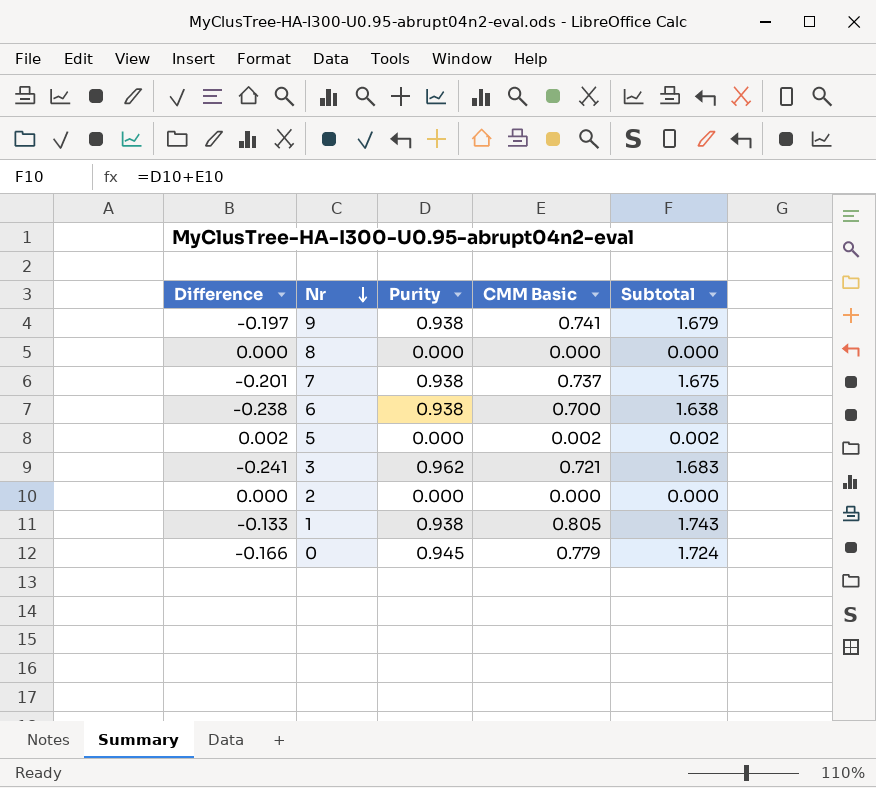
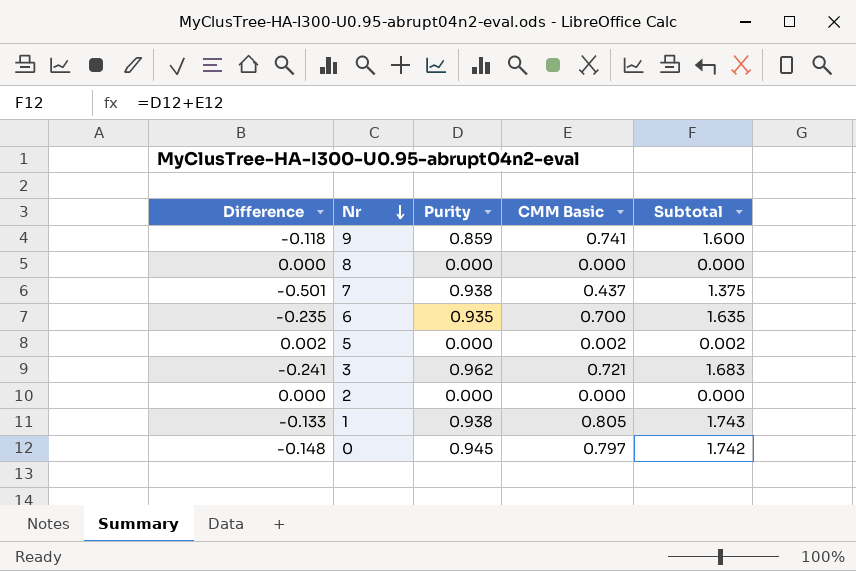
9 | Difference: -0.197 -> -0.118
9 | Purity: 0.938 -> 0.859
9 | Subtotal: 1.679 -> 1.600
7 | Difference: -0.201 -> -0.501
7 | CMM Basic: 0.737 -> 0.437
7 | Subtotal: 1.675 -> 1.375
6 | Difference: -0.238 -> -0.235
6 | Purity: 0.938 -> 0.935
6 | Subtotal: 1.638 -> 1.635
0 | Difference: -0.166 -> -0.148
0 | CMM Basic: 0.779 -> 0.797
0 | Subtotal: 1.724 -> 1.742

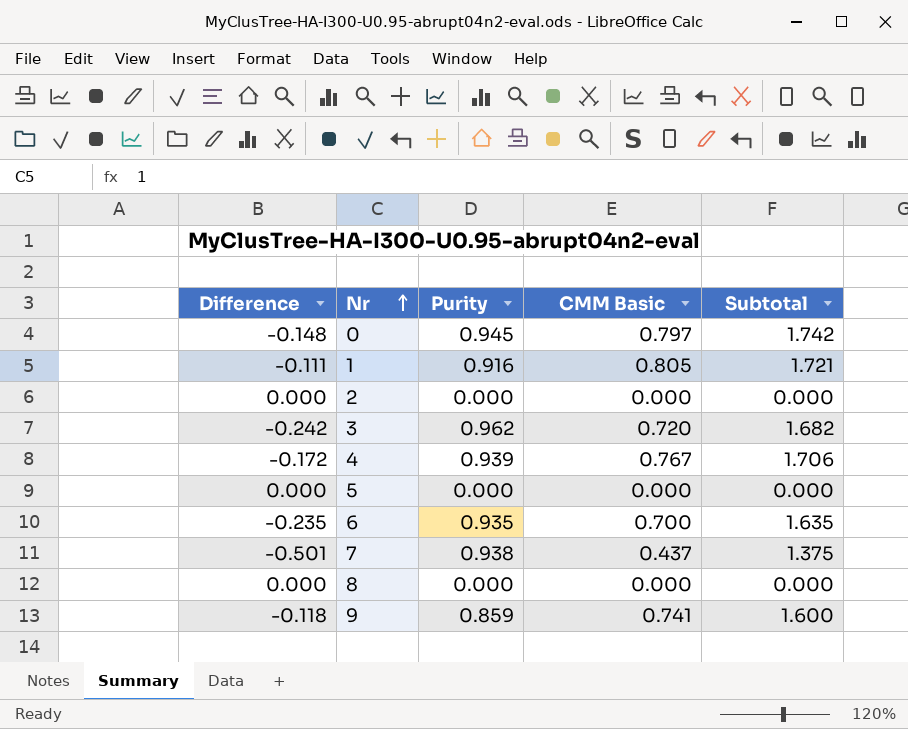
row order: Nr descending -> Nr ascending
1 | Difference: -0.133 -> -0.111
1 | Purity: 0.938 -> 0.916
1 | Subtotal: 1.743 -> 1.721
3 | Difference: -0.241 -> -0.242
3 | CMM Basic: 0.721 -> 0.720
3 | Subtotal: 1.683 -> 1.682
row 4: none -> -0.172 | 0.939 | 0.767 | 1.706
5 | Difference: 0.002 -> 0.000
5 | CMM Basic: 0.002 -> 0.000
5 | Subtotal: 0.002 -> 0.000

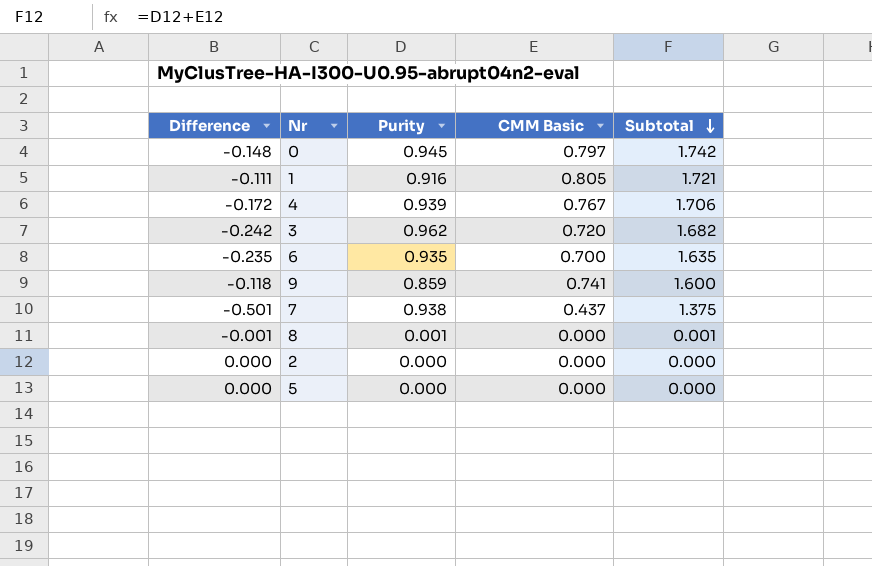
row order: Nr ascending -> Subtotal descending
8 | Difference: 0.000 -> -0.001
8 | Purity: 0.000 -> 0.001
8 | Subtotal: 0.000 -> 0.001

